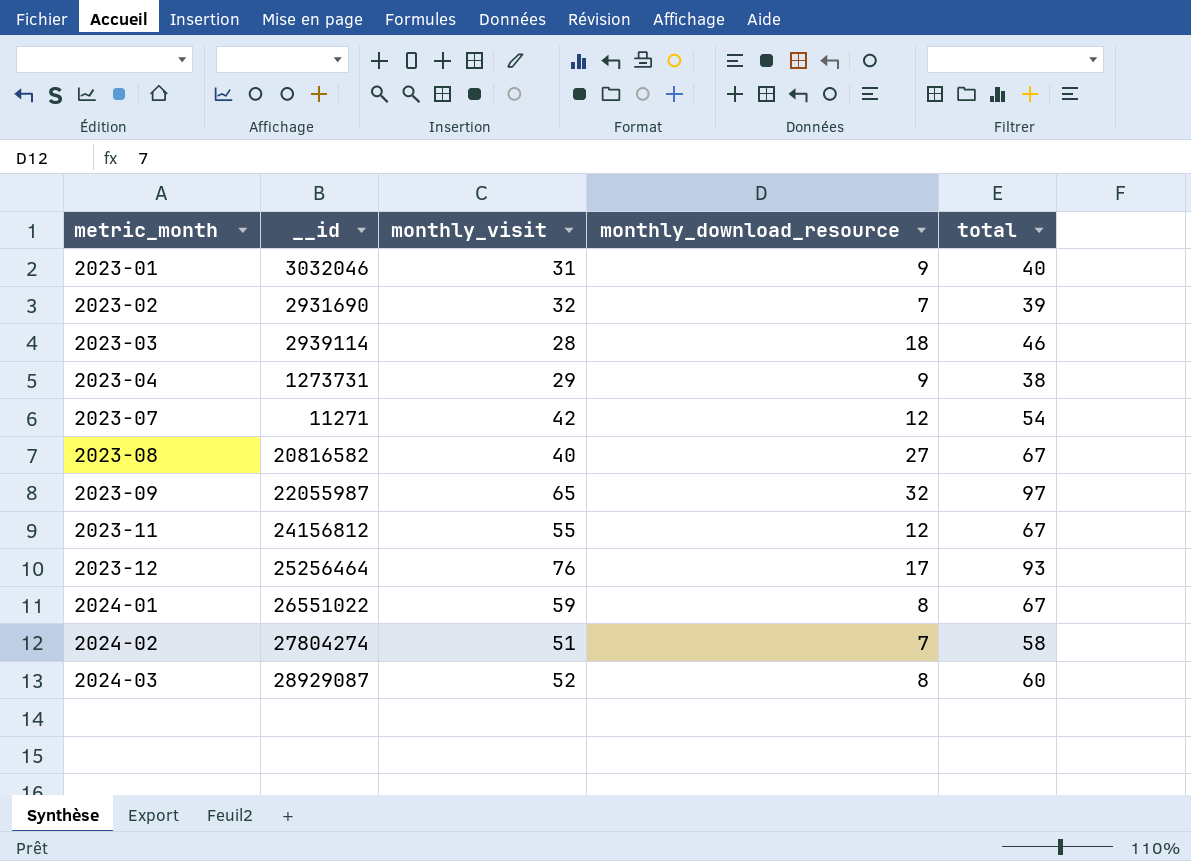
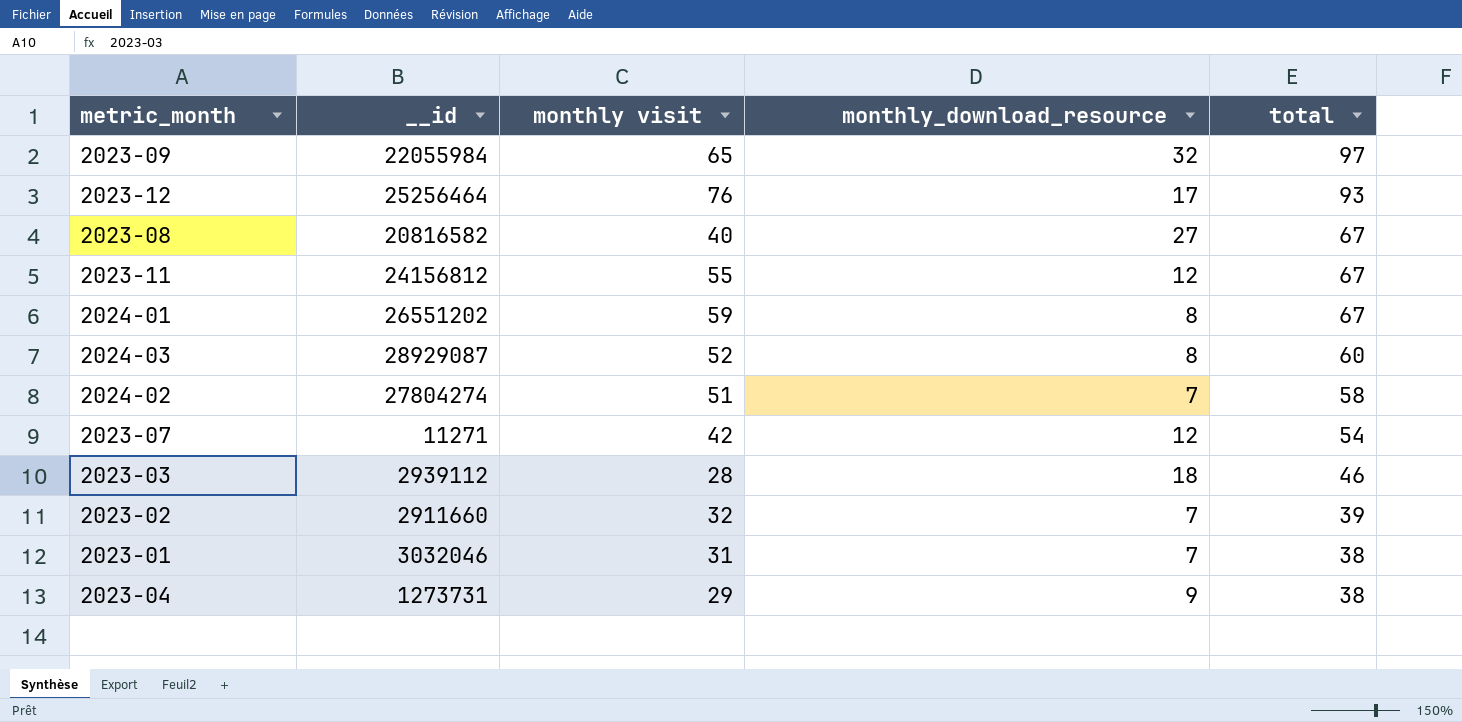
row order: metric_month ascending -> total descending
column name: monthly_visit -> monthly visit
2023-09 | __id: 22055987 -> 22055984
2024-01 | __id: 26551022 -> 26551202
2023-03 | __id: 2939114 -> 2939112
2023-02 | __id: 2931690 -> 2911660
2023-01 | monthly_download_resource: 9 -> 7
2023-01 | total: 40 -> 38

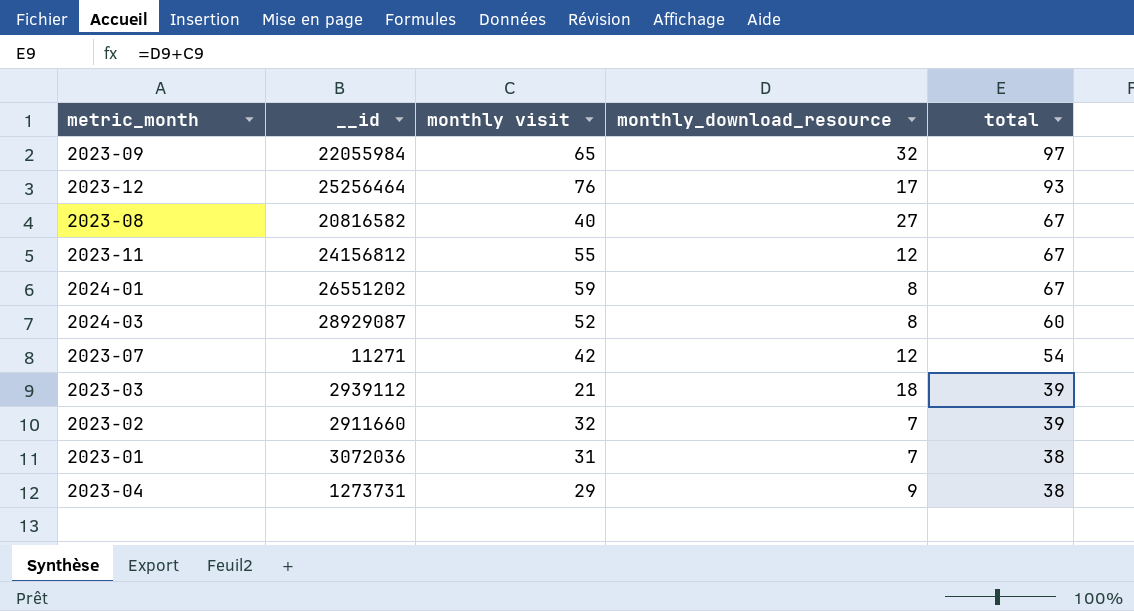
row 2024-02: 27804274 | 51 | 7 | 58 -> none
2023-03 | monthly visit: 28 -> 21
2023-03 | total: 46 -> 39
2023-01 | __id: 3032046 -> 3072036

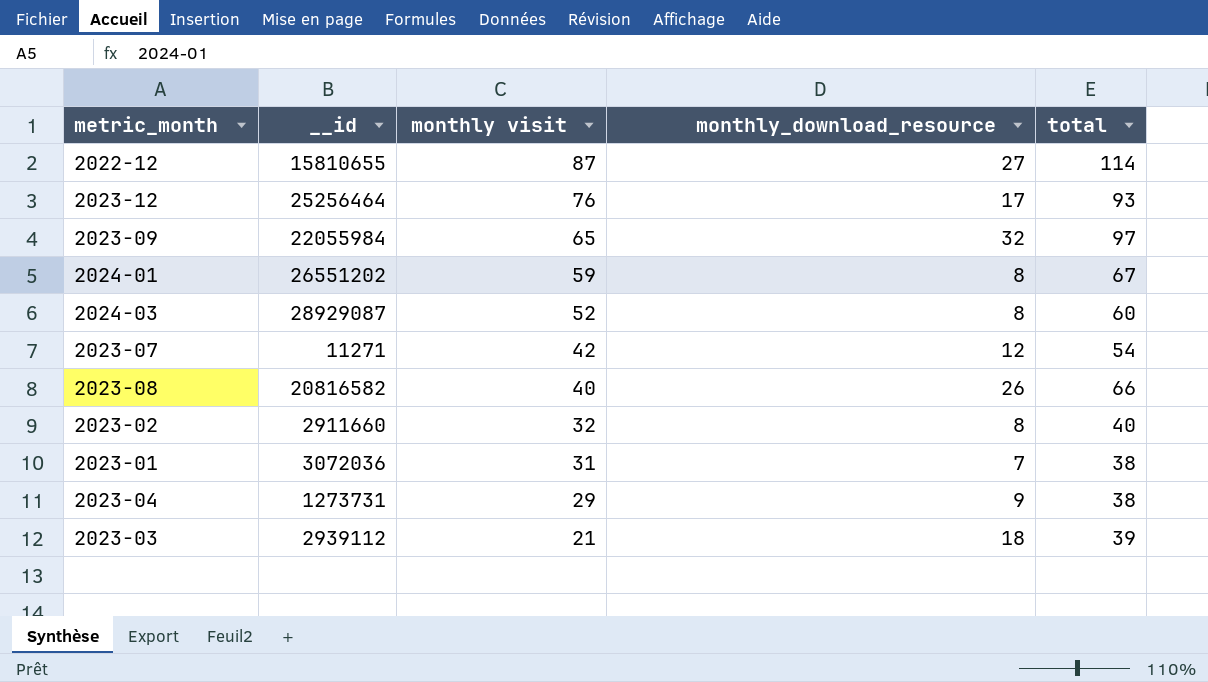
row order: total descending -> monthly visit descending
row 2023-11: 24156812 | 55 | 12 | 67 -> none
row 2022-12: none -> 15810655 | 87 | 27 | 114
2023-08 | monthly_download_resource: 27 -> 26
2023-08 | total: 67 -> 66
2023-02 | monthly_download_resource: 7 -> 8
2023-02 | total: 39 -> 40

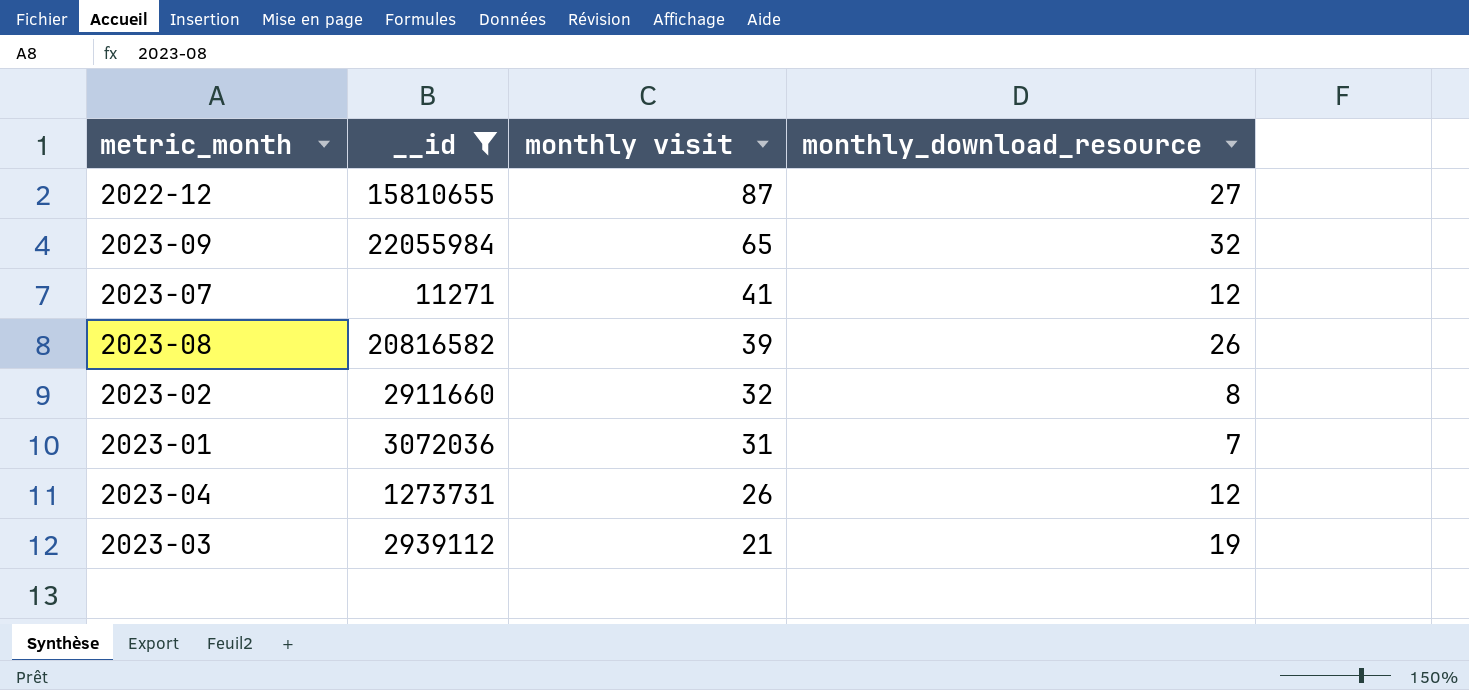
filter: none -> __id <= 22055984
column total | formula: [monthly visit] + [monthly_download_resource] -> none
2023-07 | monthly visit: 42 -> 41
2023-08 | monthly visit: 40 -> 39
2023-04 | monthly visit: 29 -> 26
2023-04 | monthly_download_resource: 9 -> 12
2023-03 | monthly_download_resource: 18 -> 19

